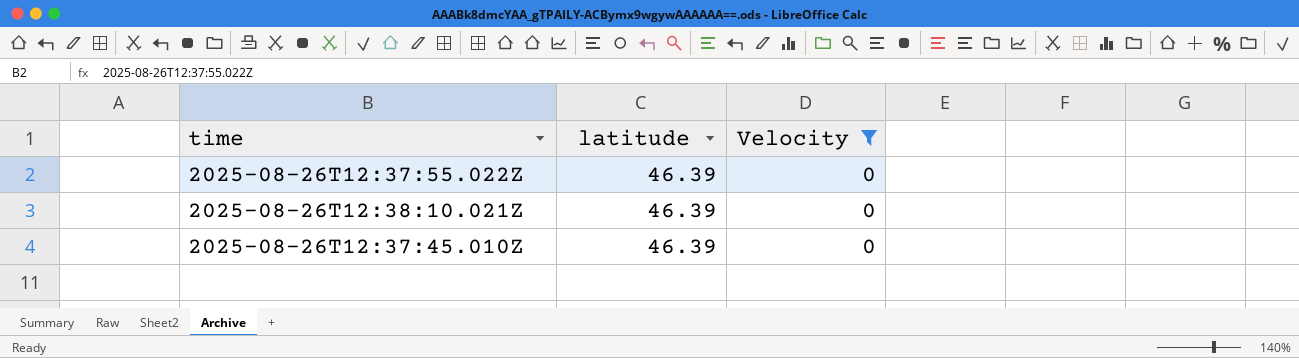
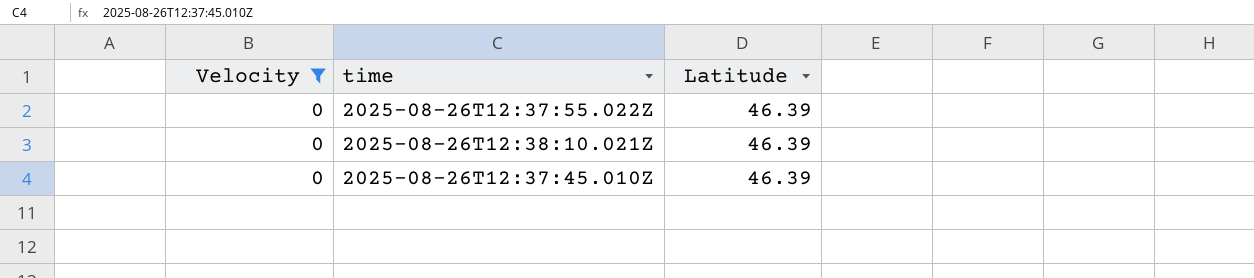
column Velocity | position: 3 -> 1
column name: latitude -> Latitude

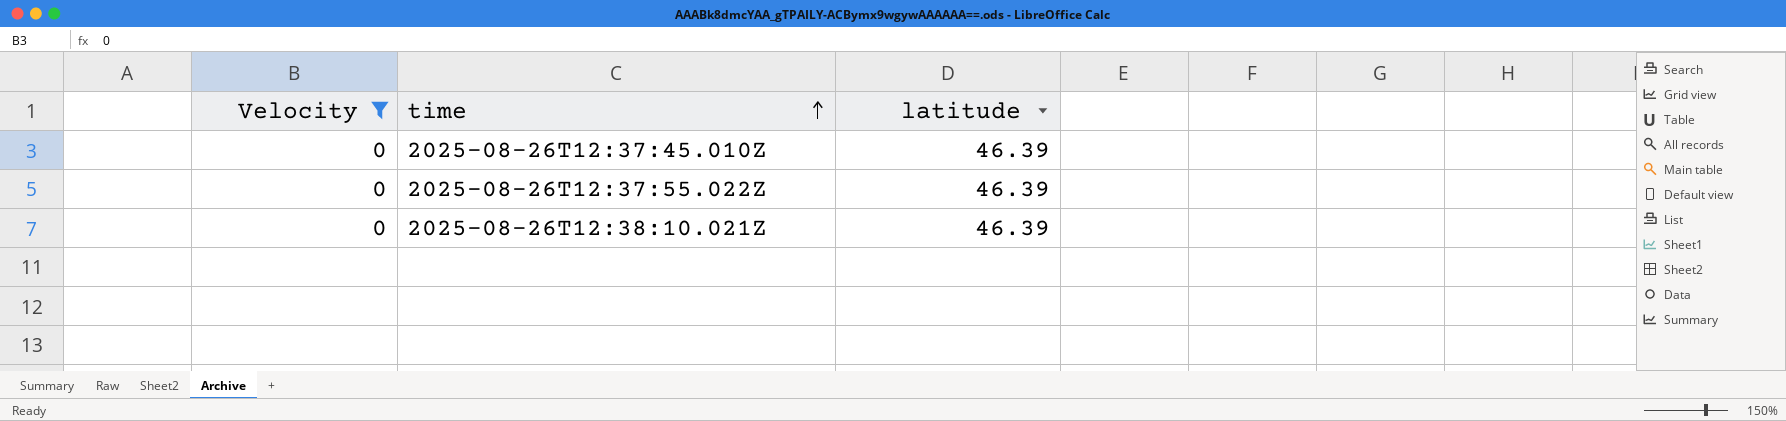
row order: none -> time ascending
column name: Latitude -> latitude

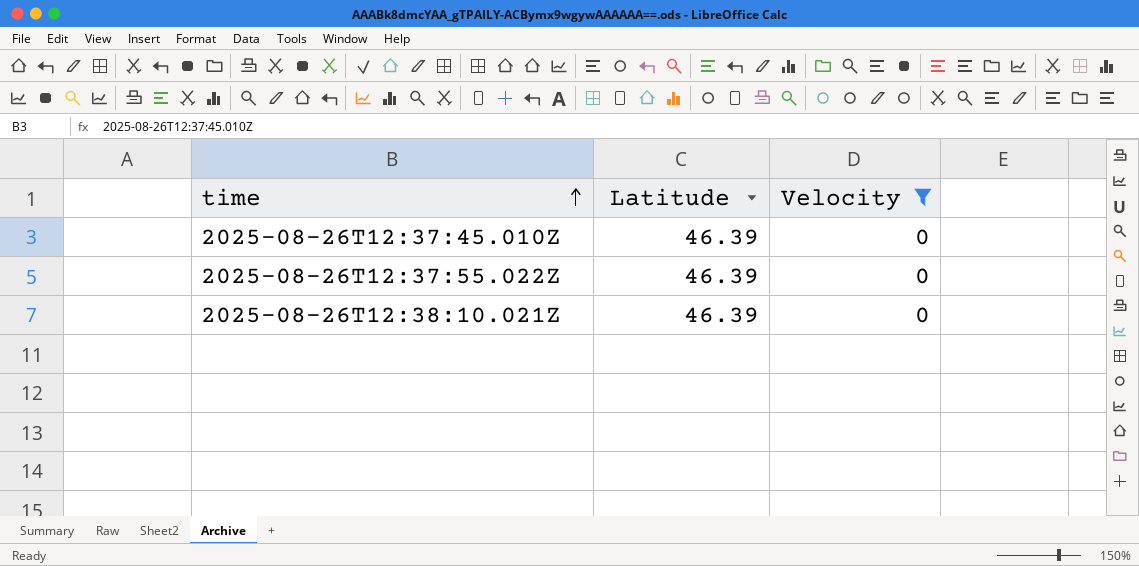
column name: latitude -> Latitude
column Velocity | position: 1 -> 3

